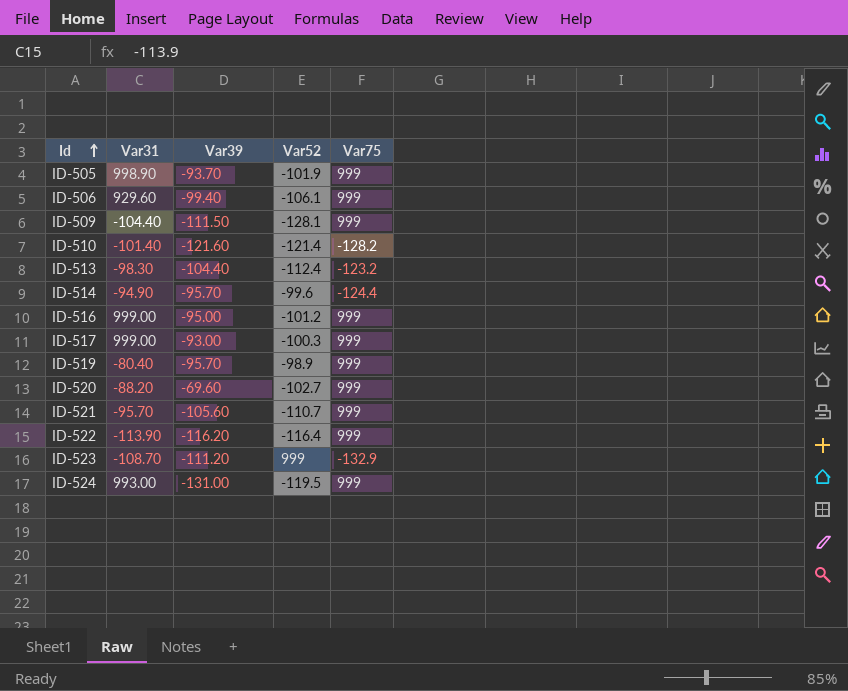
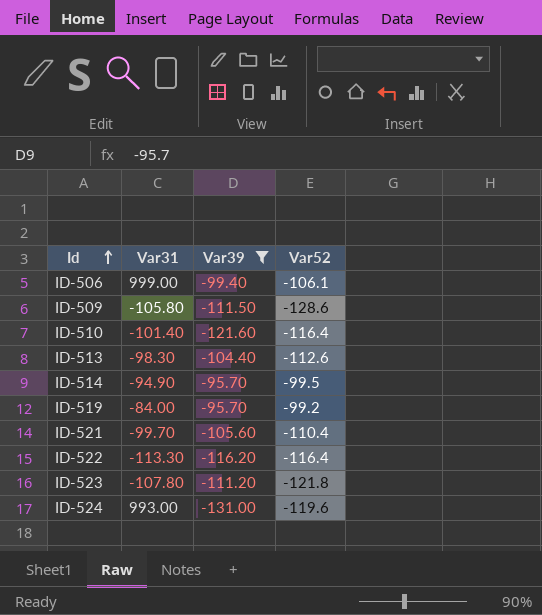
filter: none -> Var39 <= -95.70
column Var75 | position: 5 -> none
ID-506 | Var31: 929.60 -> 999.00
ID-509 | Var31: -104.40 -> -105.80
ID-509 | Var52: -128.1 -> -128.6
ID-510 | Var52: -121.4 -> -116.4
ID-513 | Var52: -112.4 -> -112.6
ID-514 | Var52: -99.6 -> -99.5
ID-519 | Var31: -80.40 -> -84.00
ID-519 | Var52: -98.9 -> -99.2
ID-521 | Var31: -95.70 -> -99.70
ID-521 | Var52: -110.7 -> -110.4
ID-522 | Var31: -113.90 -> -113.30
ID-523 | Var31: -108.70 -> -107.80
ID-523 | Var52: 999 -> -121.8
ID-524 | Var52: -119.5 -> -119.6

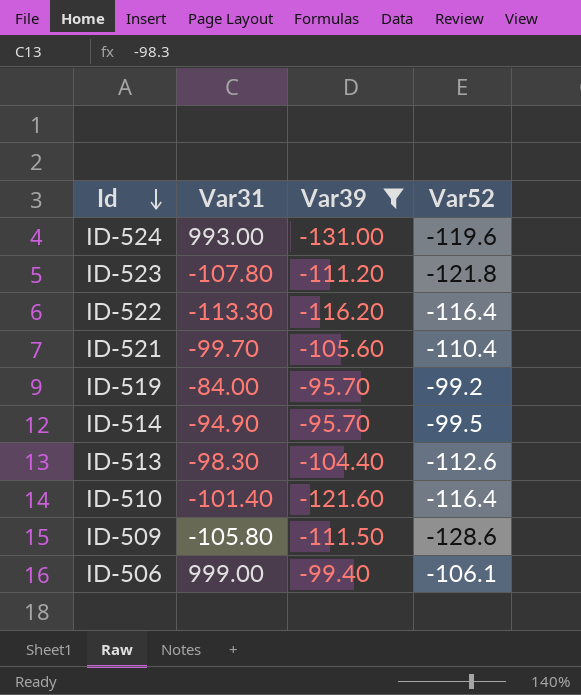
row order: Id ascending -> Id descending

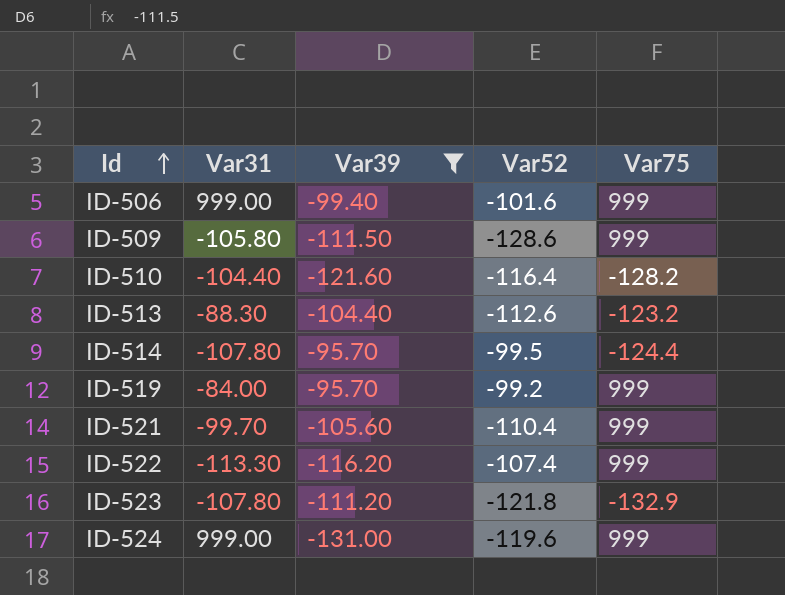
row order: Id descending -> Id ascending
column Var75 | position: none -> 5
ID-506 | Var52: -106.1 -> -101.6
ID-510 | Var31: -101.40 -> -104.40
ID-513 | Var31: -98.30 -> -88.30
ID-514 | Var31: -94.90 -> -107.80
ID-522 | Var52: -116.4 -> -107.4
ID-524 | Var31: 993.00 -> 999.00

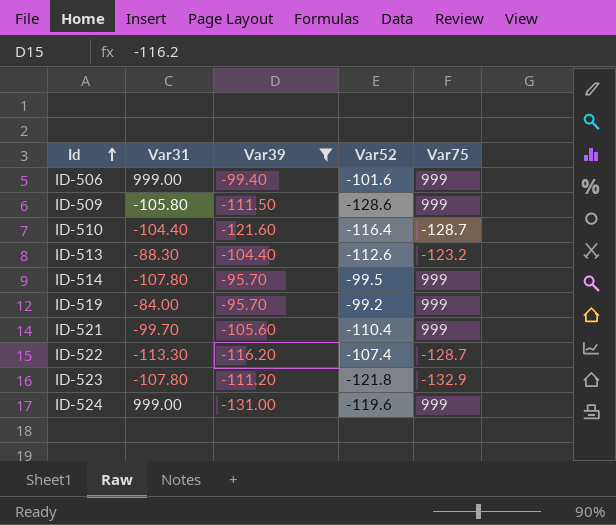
ID-510 | Var75: -128.2 -> -128.7
ID-514 | Var75: -124.4 -> 999
ID-522 | Var75: 999 -> -128.7

